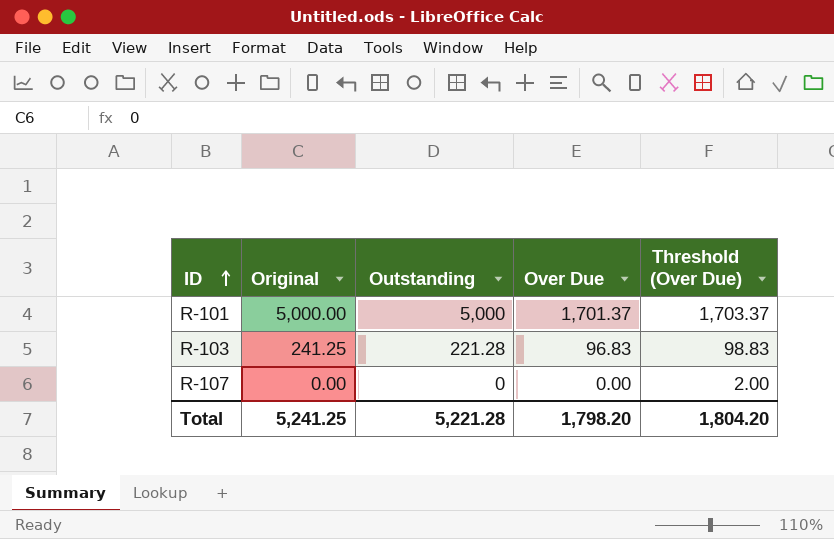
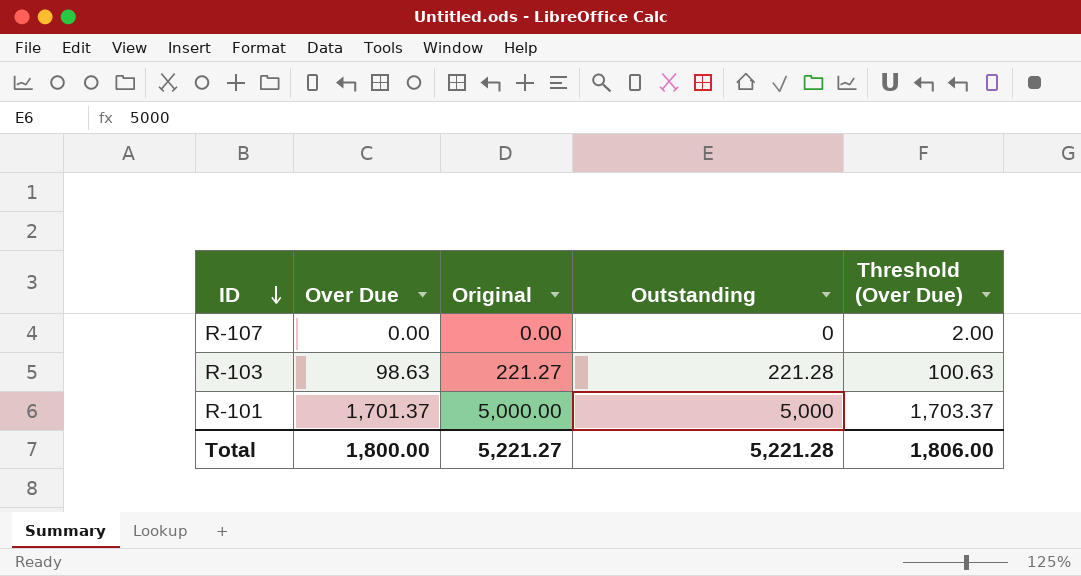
row order: ID ascending -> ID descending
column Over Due | position: 4 -> 2
R-103 | Over Due: 96.83 -> 98.63
R-103 | Original: 241.25 -> 221.27
R-103 | Threshold (Over Due): 98.83 -> 100.63
Total | Over Due: 1,798.20 -> 1,800.00
Total | Original: 5,241.25 -> 5,221.27
Total | Threshold (Over Due): 1,804.20 -> 1,806.00

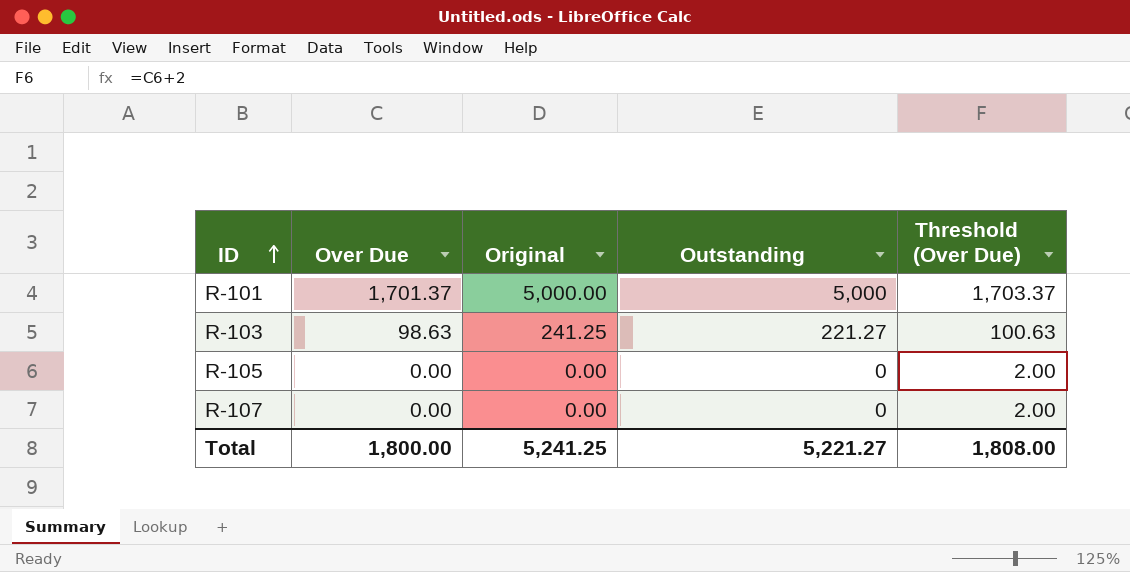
row order: ID descending -> ID ascending
R-103 | Original: 221.27 -> 241.25
R-103 | Outstanding: 221.28 -> 221.27
row R-105: none -> 0.00 | 0.00 | 0 | 2.00
Total | Original: 5,221.27 -> 5,241.25
Total | Outstanding: 5,221.28 -> 5,221.27
Total | Threshold (Over Due): 1,806.00 -> 1,808.00

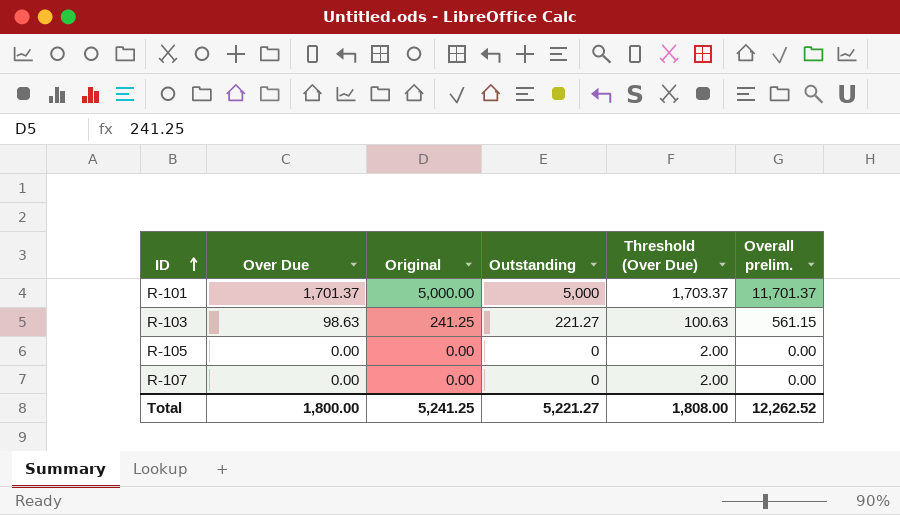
column Overall prelim. | formula: none -> [Over Due] + [Original] + [Outstanding]

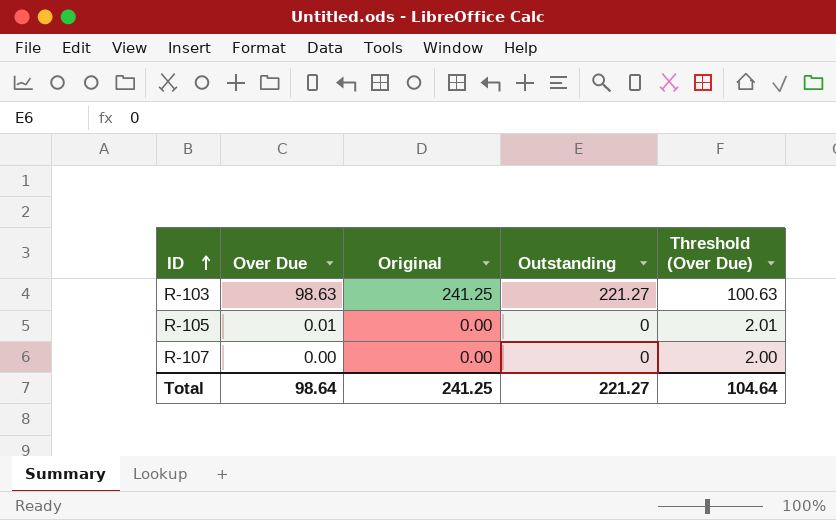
column Overall prelim. | formula: [Over Due] + [Original] + [Outstanding] -> none
row R-101: 1,701.37 | 5,000.00 | 5,000 | 1,703.37 | 11,701.37 -> none
R-105 | Over Due: 0.00 -> 0.01
R-105 | Threshold (Over Due): 2.00 -> 2.01
Total | Over Due: 1,800.00 -> 98.64
Total | Original: 5,241.25 -> 241.25
Total | Outstanding: 5,221.27 -> 221.27
Total | Threshold (Over Due): 1,808.00 -> 104.64

